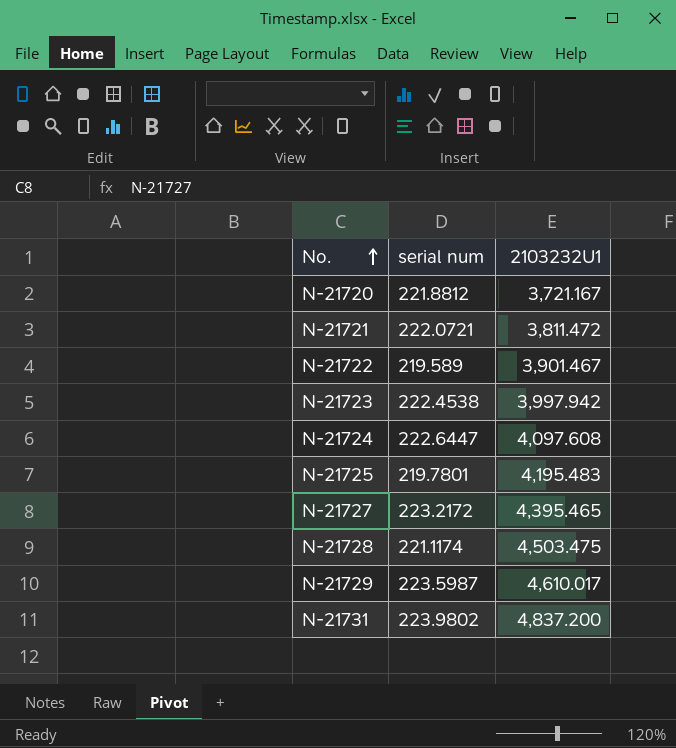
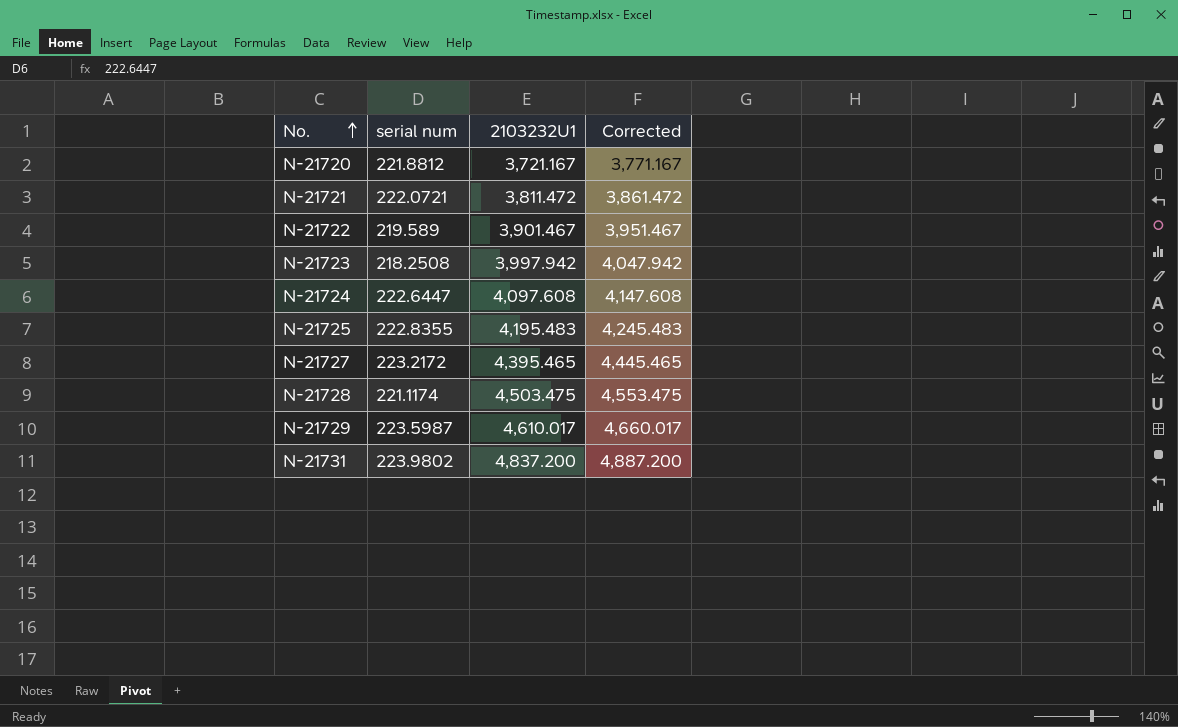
column Corrected | formula: none -> [2103232U1] + 50
N-21723 | serial num: 222.4538 -> 218.2508
N-21725 | serial num: 219.7801 -> 222.8355

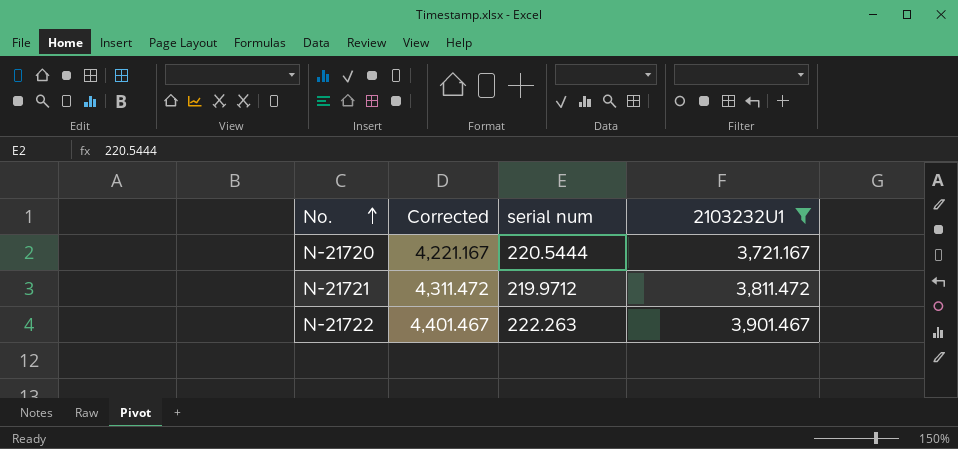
filter: none -> 2103232U1 <= 3,901.467
column Corrected | formula: [2103232U1] + 50 -> [2103232U1] + 500
column Corrected | position: 4 -> 2
N-21720 | serial num: 221.8812 -> 220.5444
N-21721 | serial num: 222.0721 -> 219.9712
N-21722 | serial num: 219.589 -> 222.263

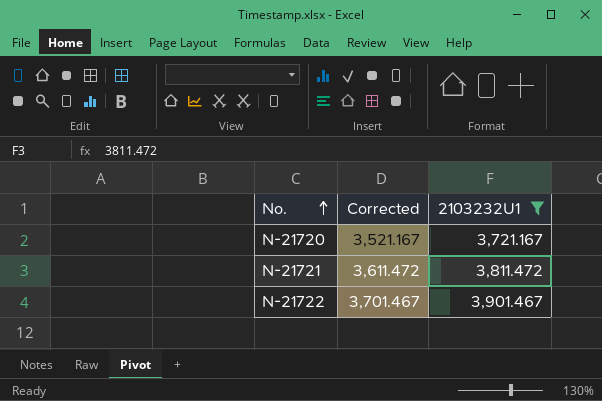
column serial num | position: 3 -> none
column Corrected | formula: [2103232U1] + 500 -> [2103232U1] - 200

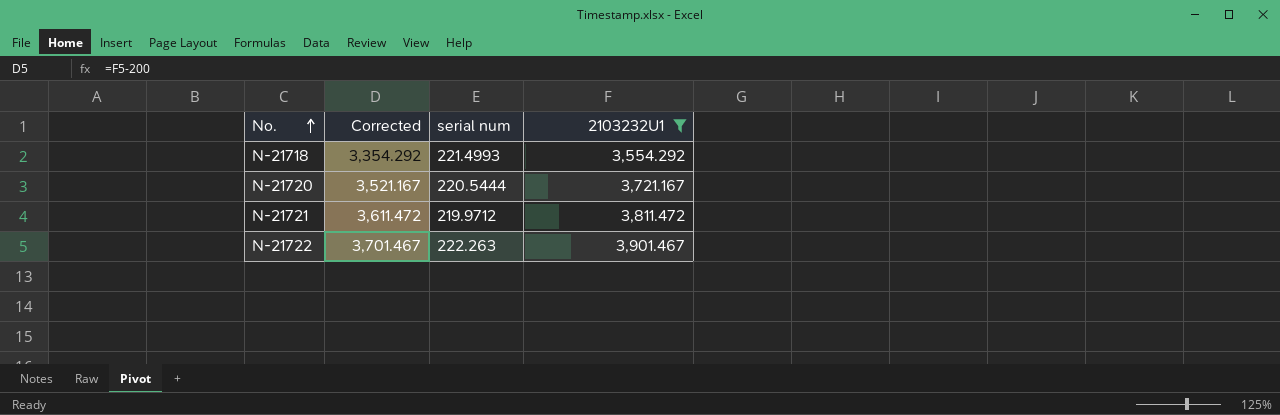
column serial num | position: none -> 3
row N-21718: none -> 3,354.292 | 221.4993 | 3,554.292

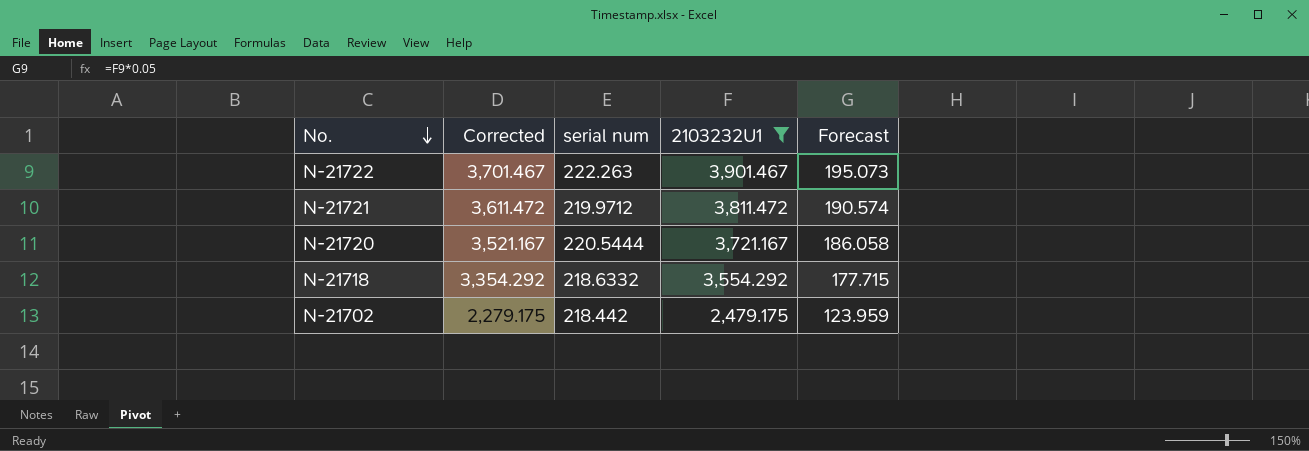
row order: No. ascending -> No. descending
column Forecast | formula: none -> [2103232U1] * 0.05
N-21718 | serial num: 221.4993 -> 218.6332
row N-21702: none -> 2,279.175 | 218.442 | 2,479.175 | 123.959

